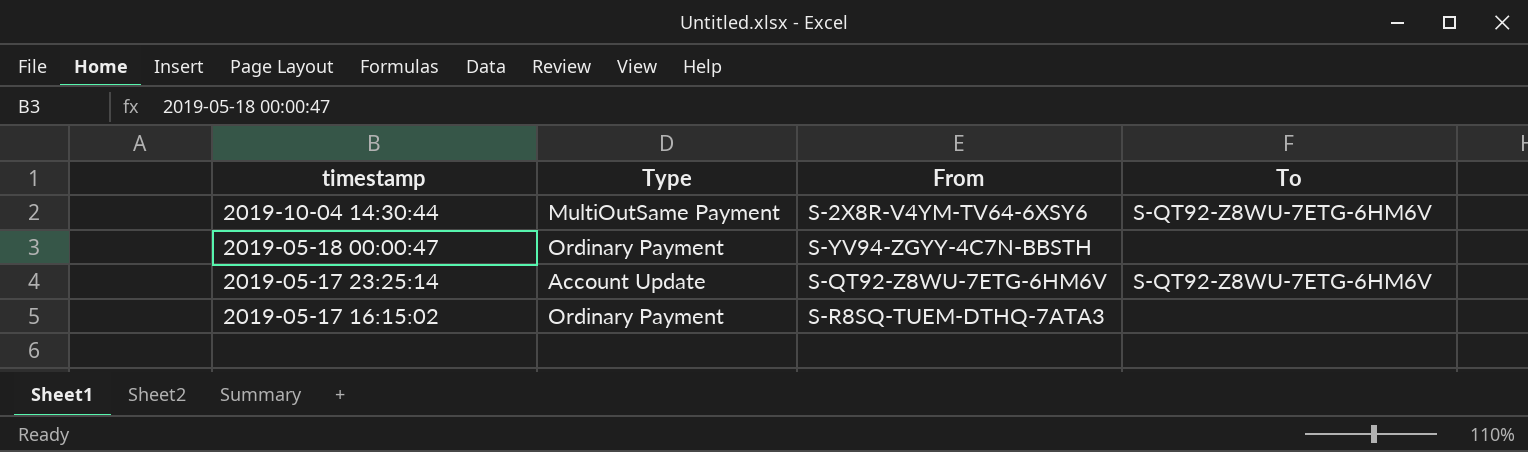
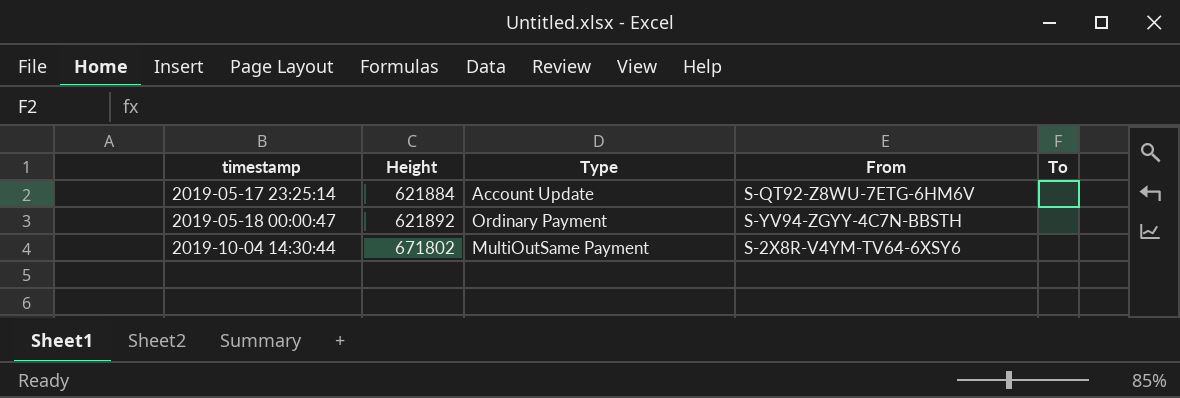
row order: timestamp descending -> timestamp ascending
column Height | position: none -> 2
row 2019-05-17 16:15:02: Ordinary Payment | S-R8SQ-TUEM-DTHQ-7ATA3 | none -> none
2019-05-17 23:25:14 | To: S-QT92-Z8WU-7ETG-6HM6V -> none
2019-10-04 14:30:44 | To: S-QT92-Z8WU-7ETG-6HM6V -> none

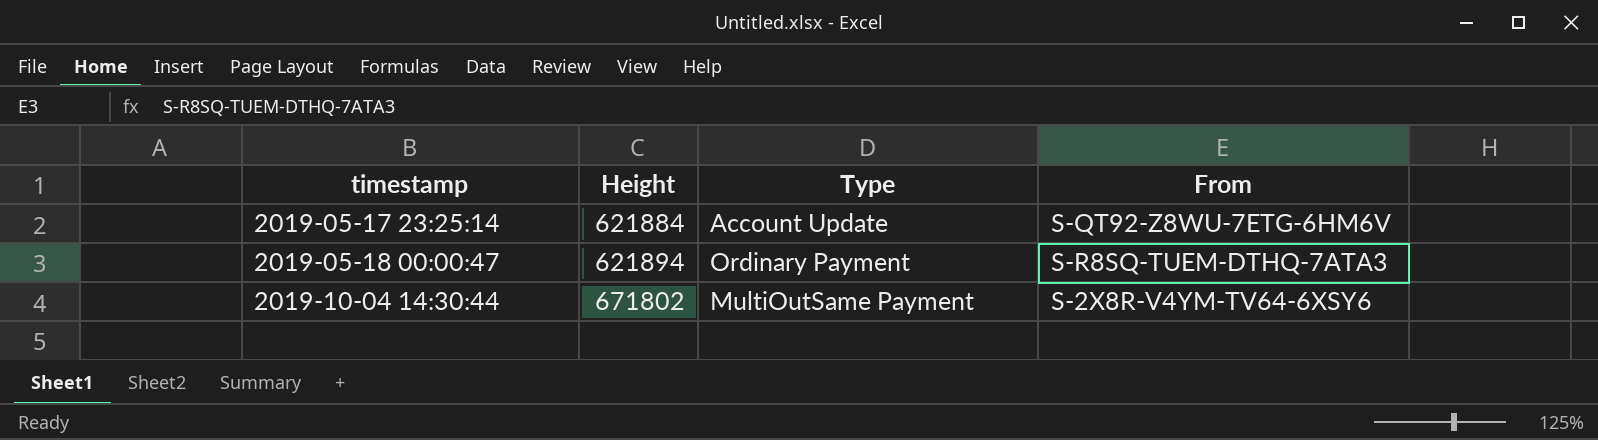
column To | position: 5 -> none
2019-05-18 00:00:47 | Height: 621892 -> 621894
2019-05-18 00:00:47 | From: S-YV94-ZGYY-4C7N-BBSTH -> S-R8SQ-TUEM-DTHQ-7ATA3

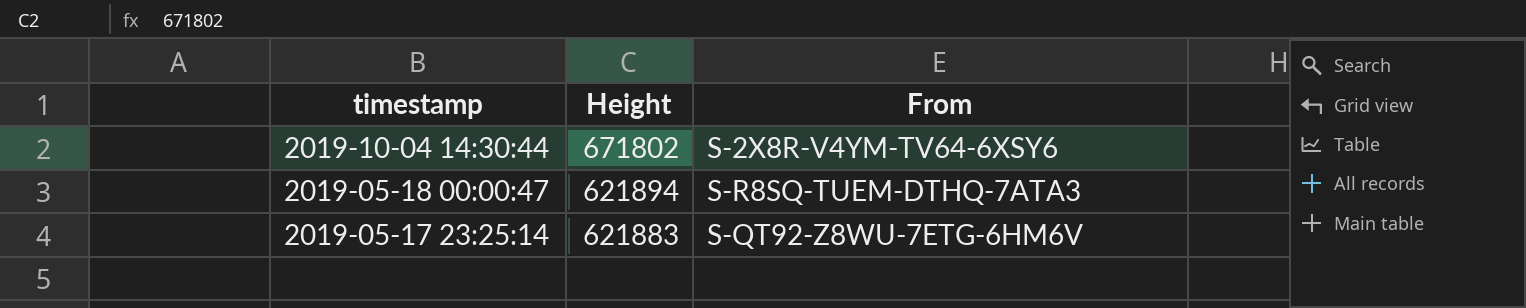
row order: timestamp ascending -> timestamp descending
column Type | position: 3 -> none
2019-05-17 23:25:14 | Height: 621884 -> 621883

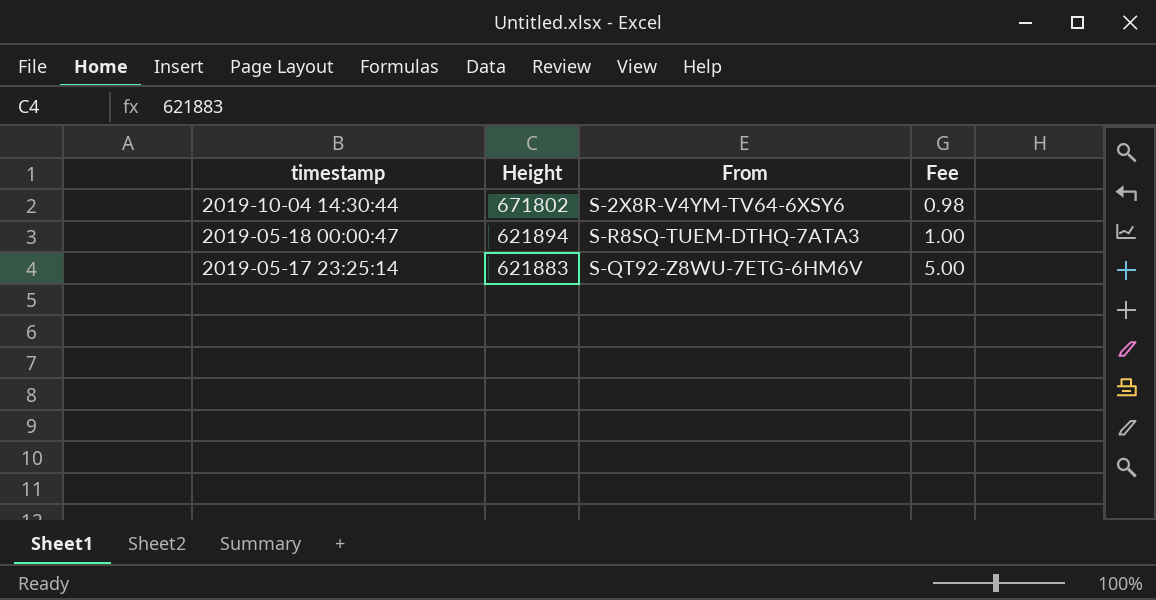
column Fee | position: none -> 4

